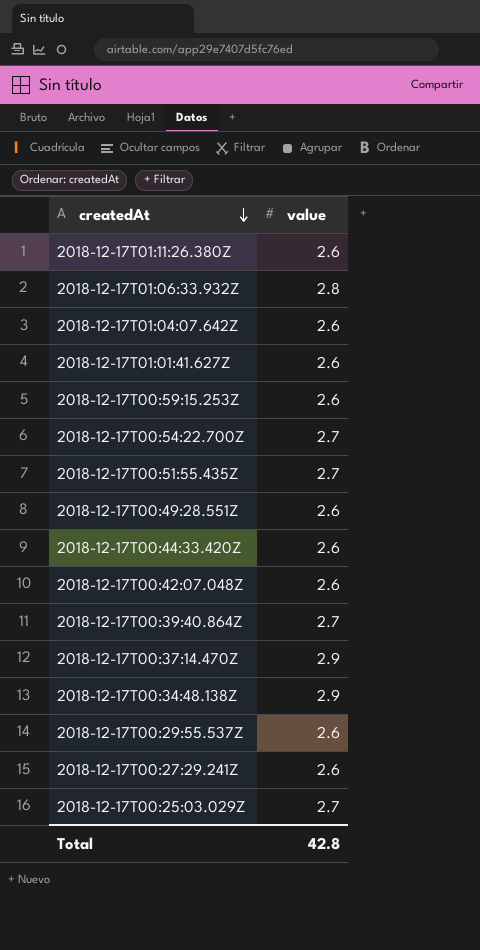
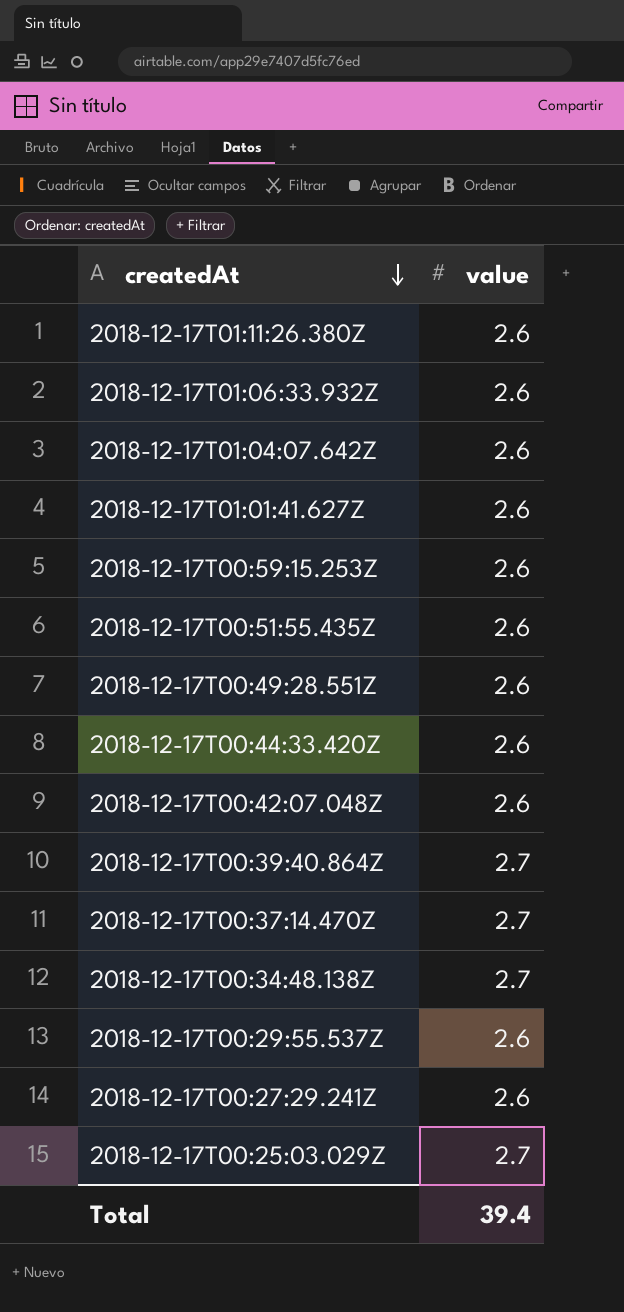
row 2018-12-17T00:54:22.700Z: 2.7 -> none
2018-12-17T01:06:33.932Z | value: 2.8 -> 2.6
2018-12-17T00:51:55.435Z | value: 2.7 -> 2.6
2018-12-17T00:37:14.470Z | value: 2.9 -> 2.7
2018-12-17T00:34:48.138Z | value: 2.9 -> 2.7
Total | value: 42.8 -> 39.4

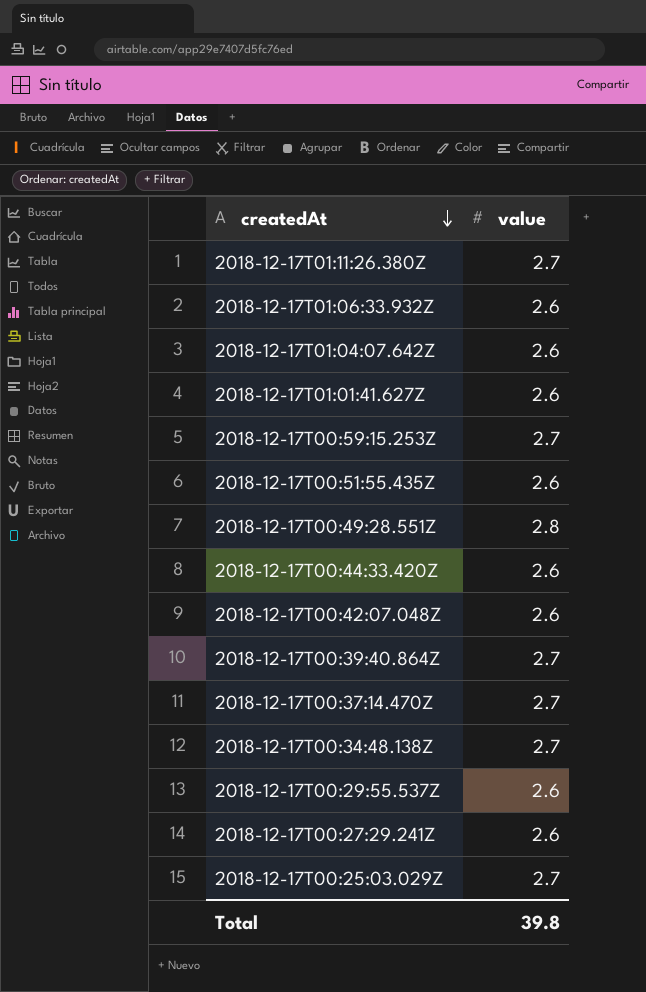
2018-12-17T01:11:26.380Z | value: 2.6 -> 2.7
2018-12-17T00:59:15.253Z | value: 2.6 -> 2.7
2018-12-17T00:49:28.551Z | value: 2.6 -> 2.8
Total | value: 39.4 -> 39.8

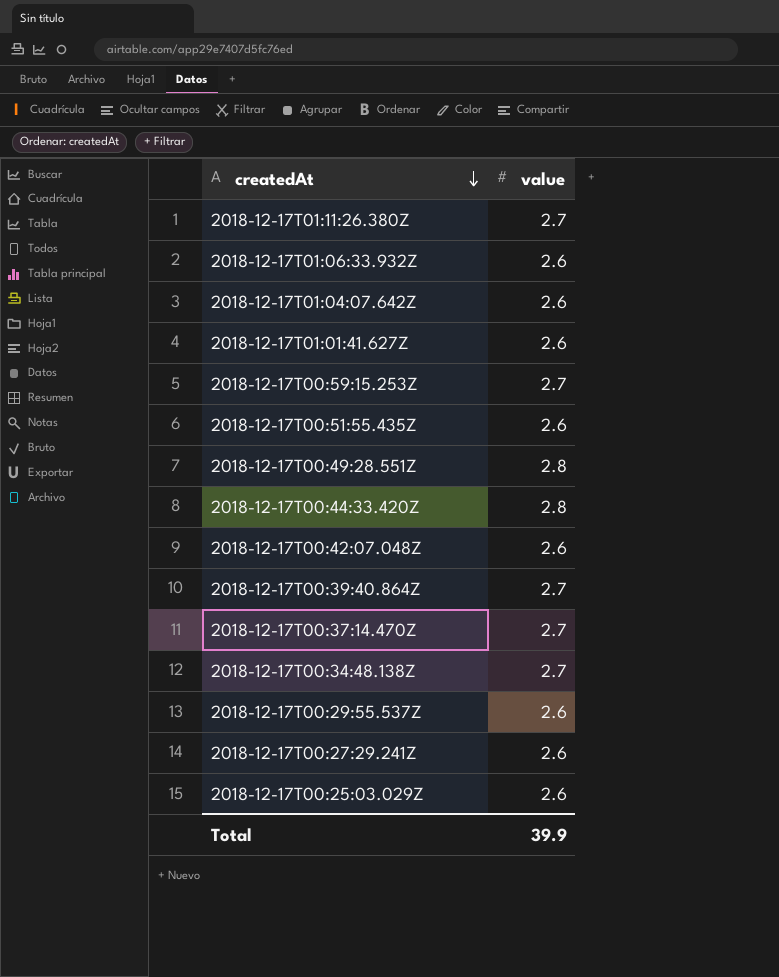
2018-12-17T00:44:33.420Z | value: 2.6 -> 2.8
2018-12-17T00:25:03.029Z | value: 2.7 -> 2.6
Total | value: 39.8 -> 39.9

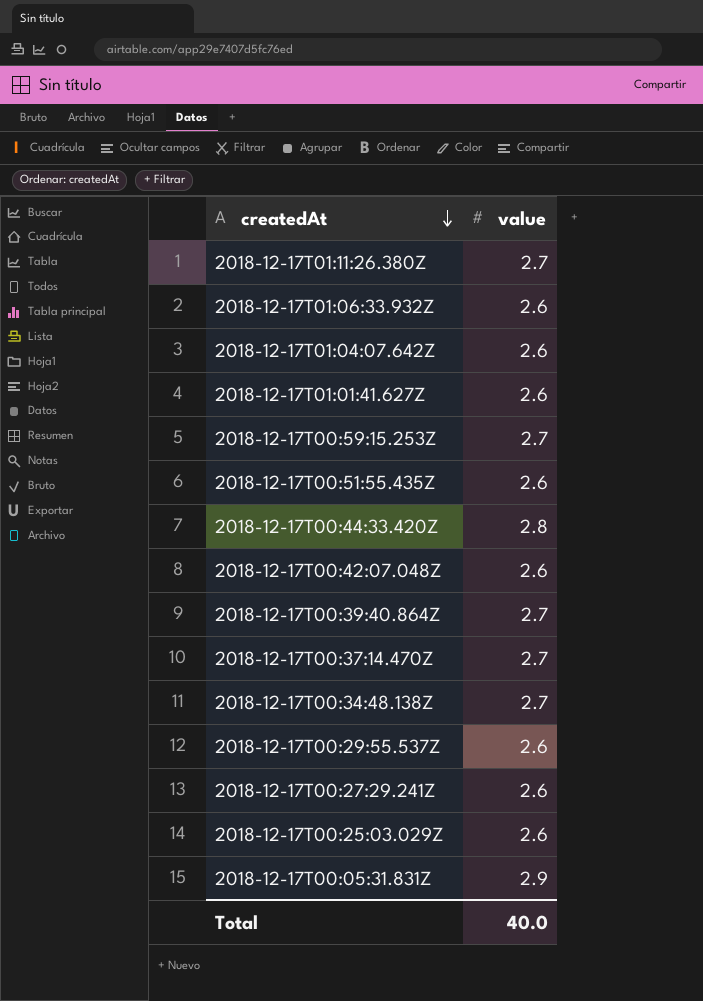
row 2018-12-17T00:49:28.551Z: 2.8 -> none
row 2018-12-17T00:05:31.831Z: none -> 2.9
Total | value: 39.9 -> 40.0

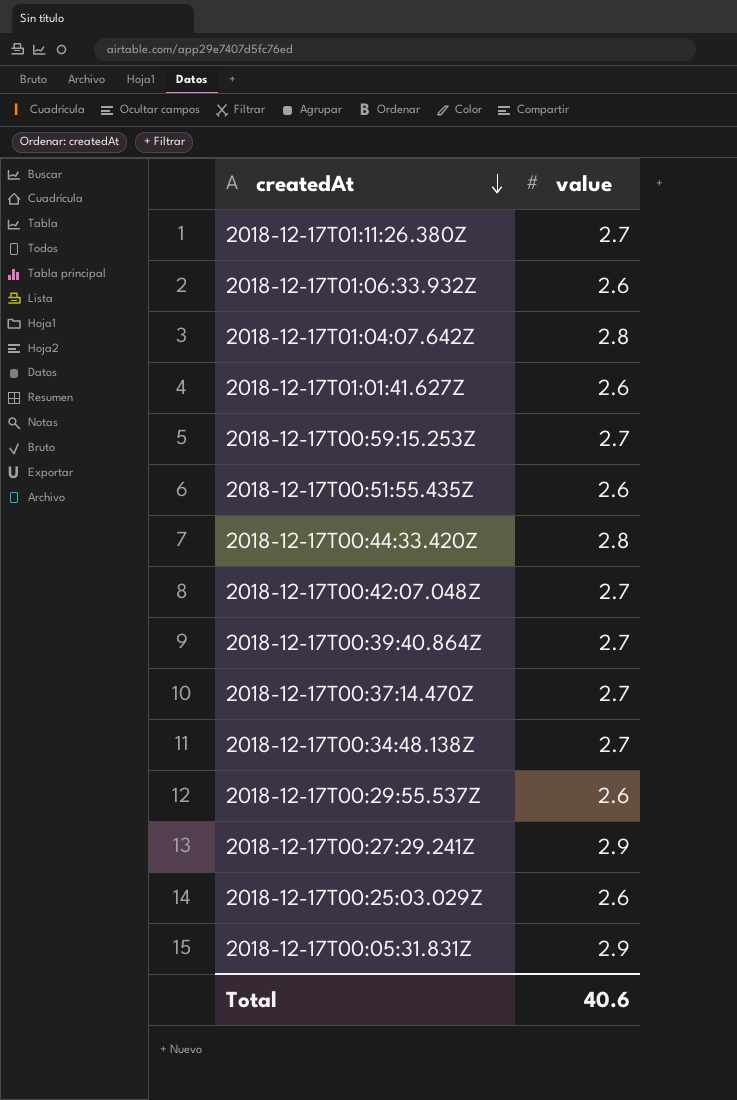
2018-12-17T01:04:07.642Z | value: 2.6 -> 2.8
2018-12-17T00:42:07.048Z | value: 2.6 -> 2.7
2018-12-17T00:27:29.241Z | value: 2.6 -> 2.9
Total | value: 40.0 -> 40.6

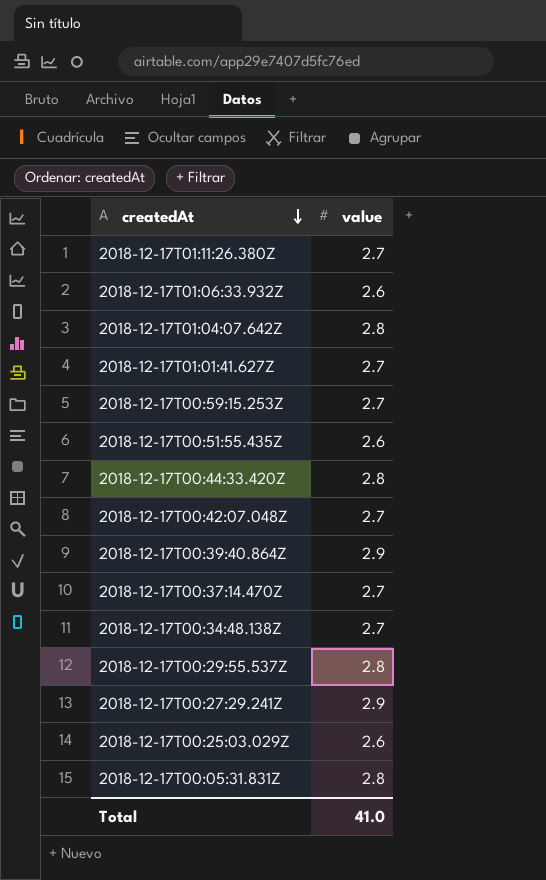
2018-12-17T01:01:41.627Z | value: 2.6 -> 2.7
2018-12-17T00:39:40.864Z | value: 2.7 -> 2.9
2018-12-17T00:29:55.537Z | value: 2.6 -> 2.8
2018-12-17T00:05:31.831Z | value: 2.9 -> 2.8
Total | value: 40.6 -> 41.0

